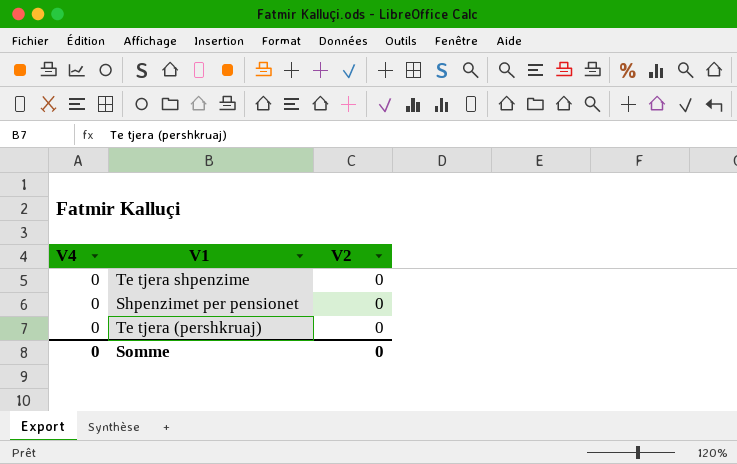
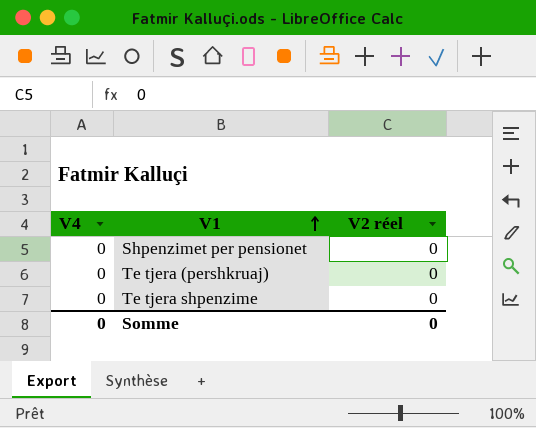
row order: none -> V1 ascending
column name: V2 -> V2 réel

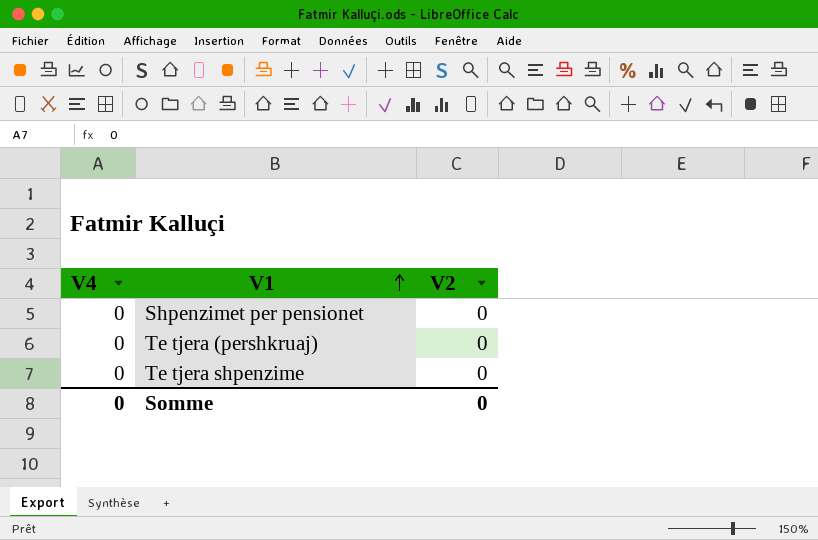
column name: V2 réel -> V2

